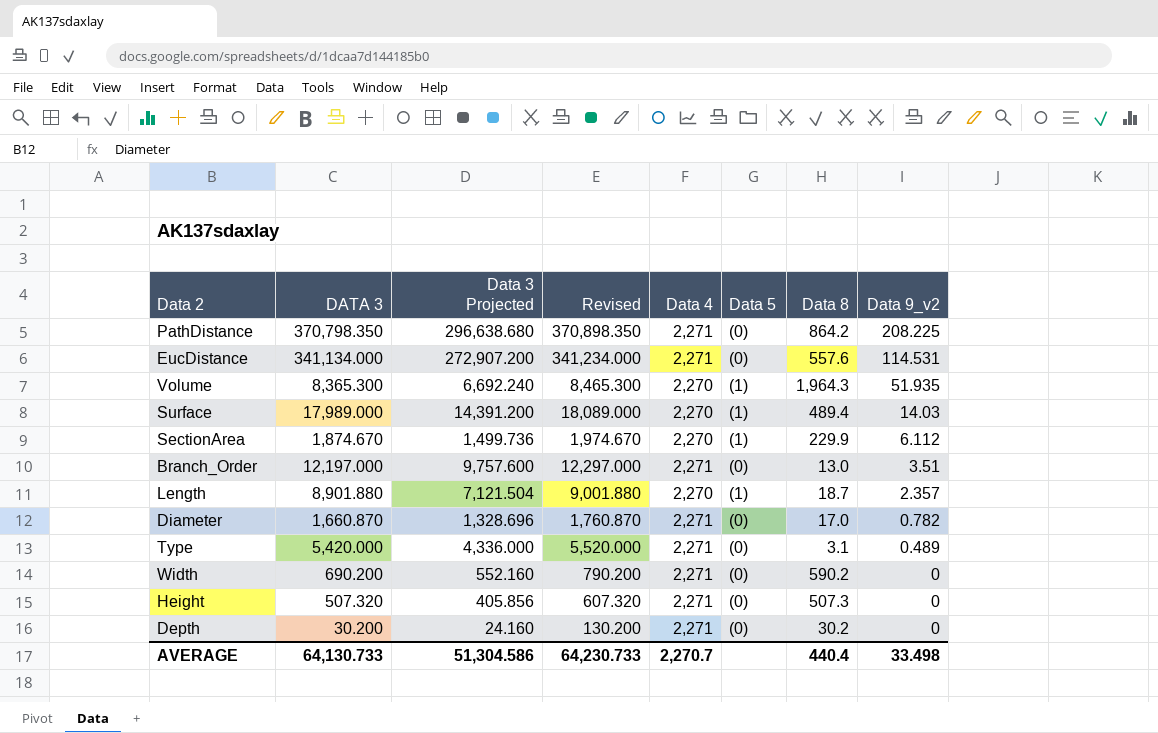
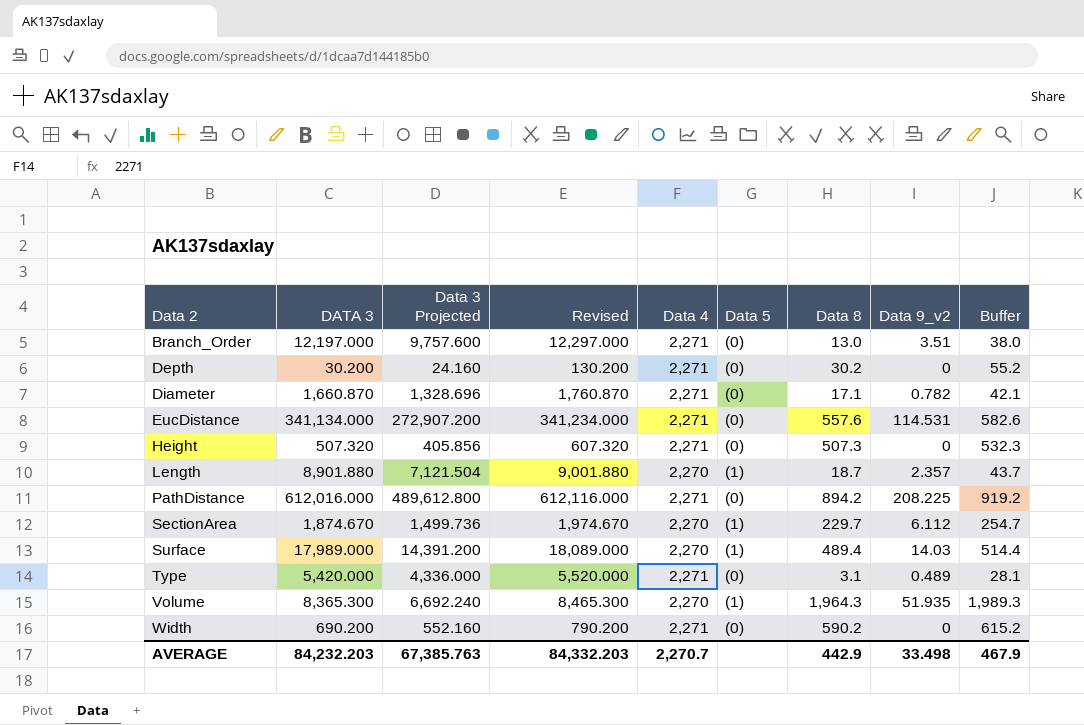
row order: Data 9_v2 descending -> Data 2 ascending
column Buffer | formula: none -> [Data 8] + 25
Diameter | Data 8: 17.0 -> 17.1
PathDistance | DATA 3: 370,798.350 -> 612,016.000
PathDistance | Data 3 Projected: 296,638.680 -> 489,612.800
PathDistance | Revised: 370,898.350 -> 612,116.000
PathDistance | Data 8: 864.2 -> 894.2
SectionArea | Data 8: 229.9 -> 229.7
AVERAGE | DATA 3: 64,130.733 -> 84,232.203
AVERAGE | Data 3 Projected: 51,304.586 -> 67,385.763
AVERAGE | Revised: 64,230.733 -> 84,332.203
AVERAGE | Data 8: 440.4 -> 442.9

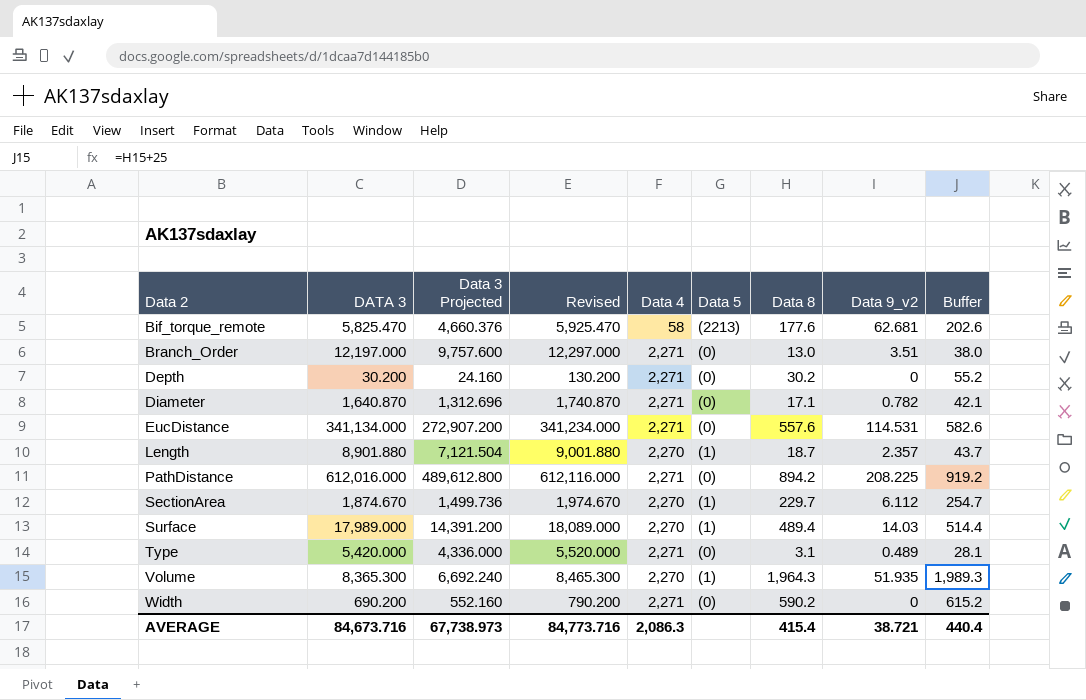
row Height: 507.320 | 405.856 | 607.320 | 2,271 | (0) | 507.3 | 0 | 532.3 -> none
row Bif_torque_remote: none -> 5,825.470 | 4,660.376 | 5,925.470 | 58 | (2213) | 177.6 | 62.681 | 202.6
Diameter | DATA 3: 1,660.870 -> 1,640.870
Diameter | Data 3 Projected: 1,328.696 -> 1,312.696
Diameter | Revised: 1,760.870 -> 1,740.870
AVERAGE | DATA 3: 84,232.203 -> 84,673.716
AVERAGE | Data 3 Projected: 67,385.763 -> 67,738.973
AVERAGE | Revised: 84,332.203 -> 84,773.716
AVERAGE | Data 4: 2,270.7 -> 2,086.3
AVERAGE | Data 8: 442.9 -> 415.4
AVERAGE | Data 9_v2: 33.498 -> 38.721
AVERAGE | Buffer: 467.9 -> 440.4

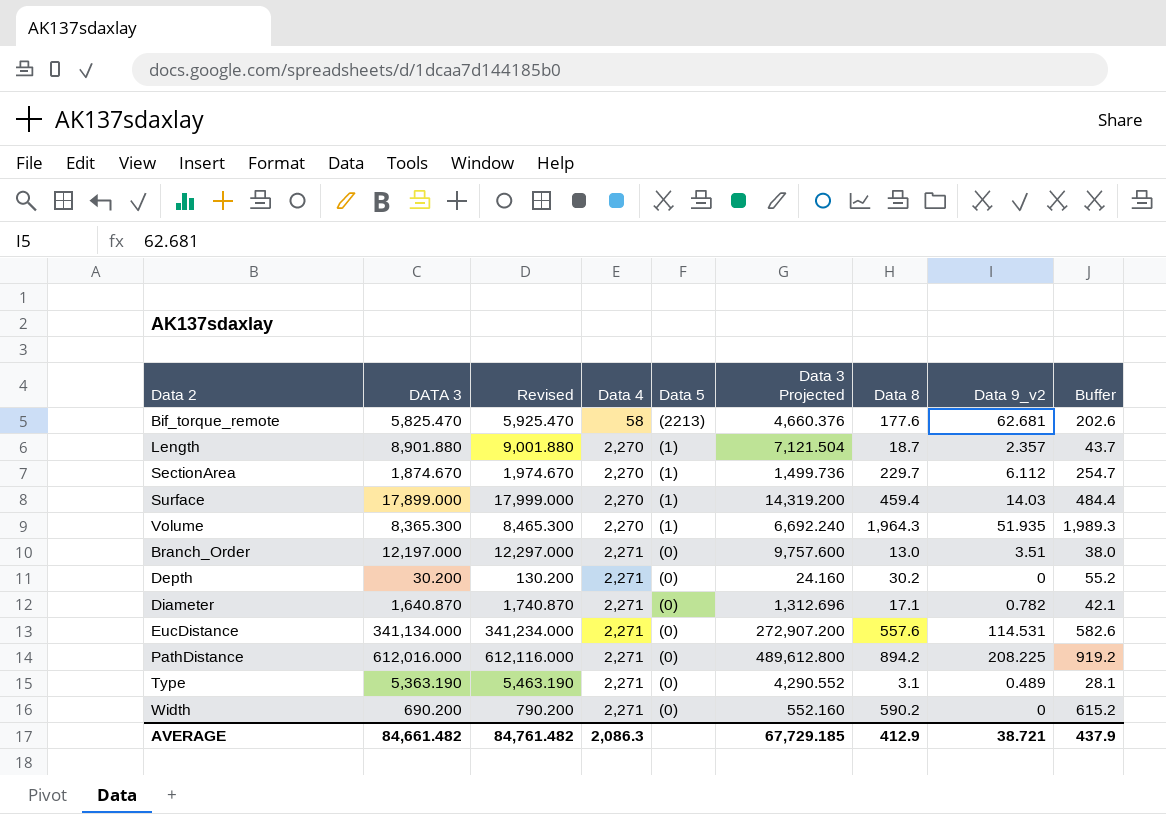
row order: Data 2 ascending -> Data 4 ascending
column Data 3 Projected | position: 3 -> 6
Surface | DATA 3: 17,989.000 -> 17,899.000
Surface | Revised: 18,089.000 -> 17,999.000
Surface | Data 3 Projected: 14,391.200 -> 14,319.200
Surface | Data 8: 489.4 -> 459.4
Surface | Buffer: 514.4 -> 484.4
Type | DATA 3: 5,420.000 -> 5,363.190
Type | Revised: 5,520.000 -> 5,463.190
Type | Data 3 Projected: 4,336.000 -> 4,290.552
AVERAGE | DATA 3: 84,673.716 -> 84,661.482
AVERAGE | Revised: 84,773.716 -> 84,761.482
AVERAGE | Data 3 Projected: 67,738.973 -> 67,729.185
AVERAGE | Data 8: 415.4 -> 412.9
AVERAGE | Buffer: 440.4 -> 437.9

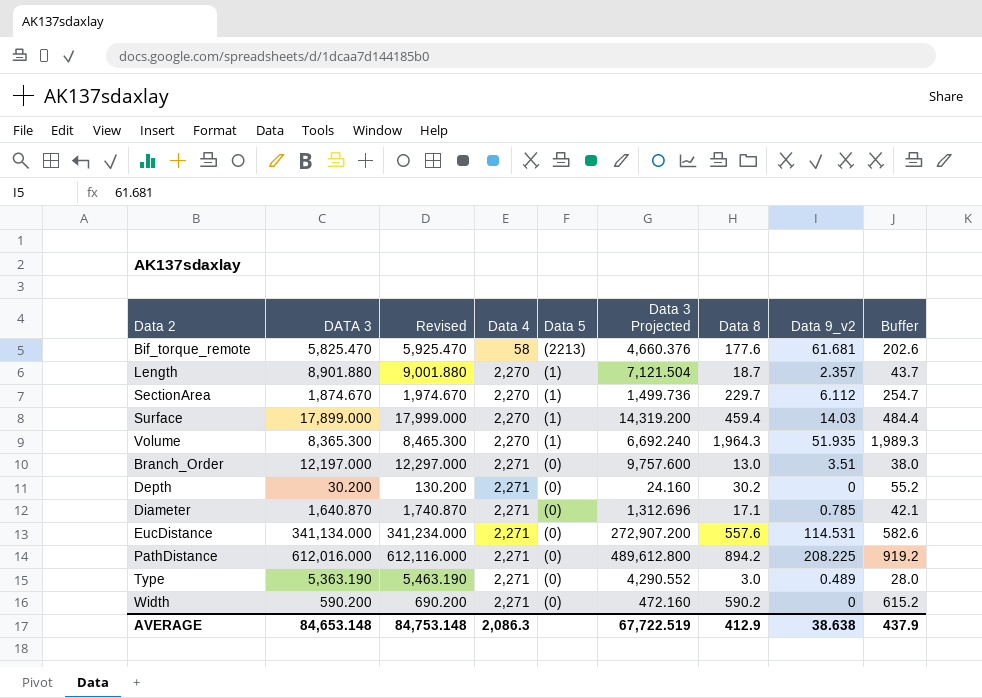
Bif_torque_remote | Data 9_v2: 62.681 -> 61.681
Diameter | Data 9_v2: 0.782 -> 0.785
Type | Data 8: 3.1 -> 3.0
Type | Buffer: 28.1 -> 28.0
Width | DATA 3: 690.200 -> 590.200
Width | Revised: 790.200 -> 690.200
Width | Data 3 Projected: 552.160 -> 472.160
AVERAGE | DATA 3: 84,661.482 -> 84,653.148
AVERAGE | Revised: 84,761.482 -> 84,753.148
AVERAGE | Data 3 Projected: 67,729.185 -> 67,722.519
AVERAGE | Data 9_v2: 38.721 -> 38.638

